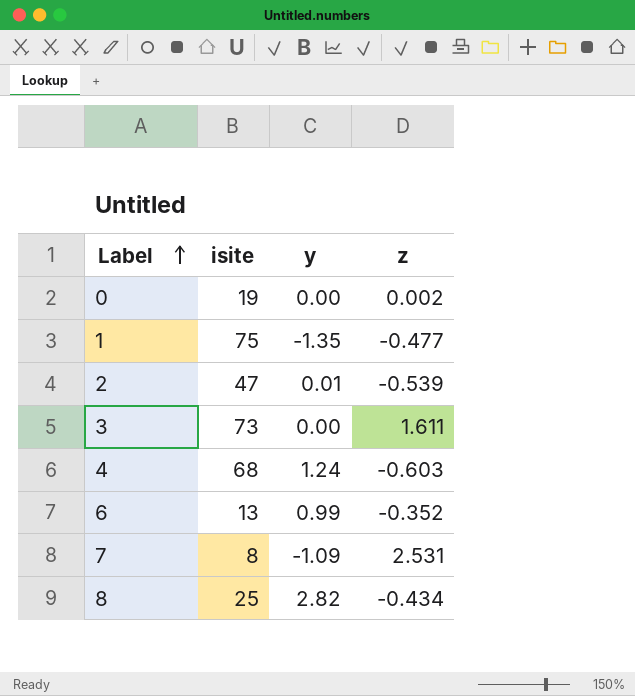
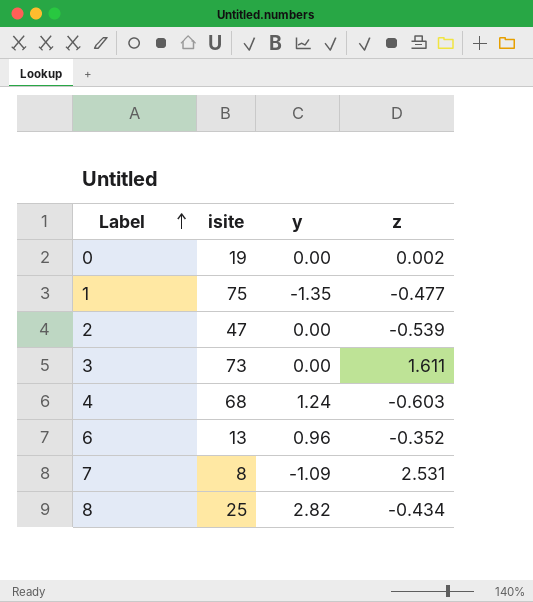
2 | y: 0.01 -> 0.00
6 | y: 0.99 -> 0.96

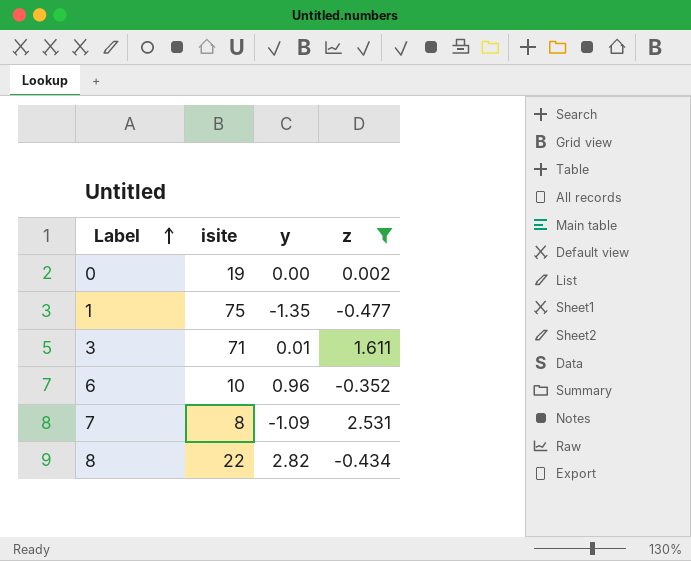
filter: none -> z >= -0.477
3 | isite: 73 -> 71
3 | y: 0.00 -> 0.01
6 | isite: 13 -> 10
8 | isite: 25 -> 22

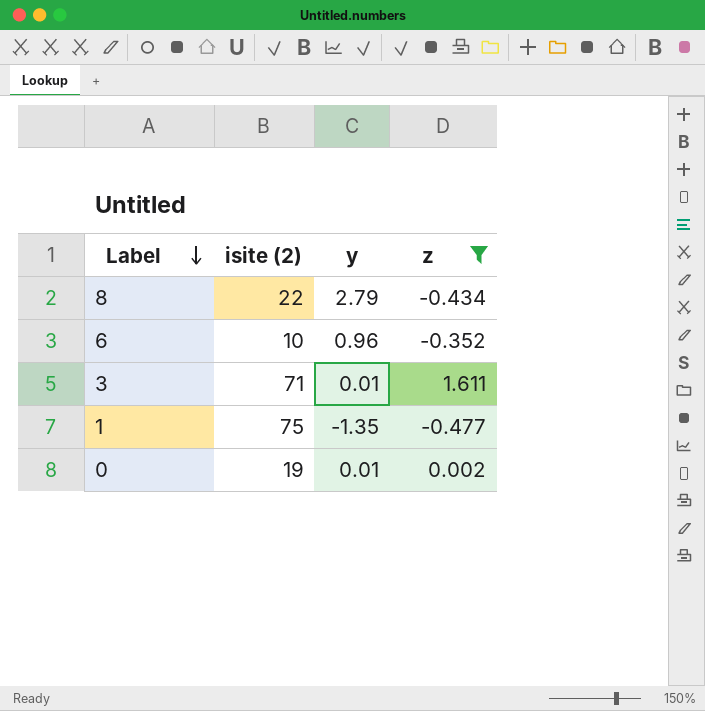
row order: Label ascending -> Label descending
column name: isite -> isite (2)
row 7: 8 | -1.09 | 2.531 -> none
8 | y: 2.82 -> 2.79
0 | y: 0.00 -> 0.01

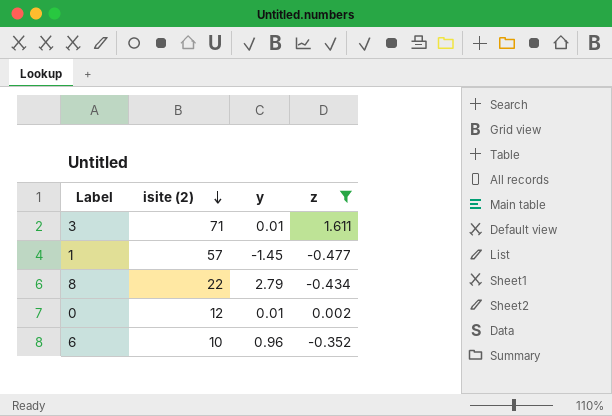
row order: Label descending -> isite (2) descending
1 | isite (2): 75 -> 57
1 | y: -1.35 -> -1.45
0 | isite (2): 19 -> 12

